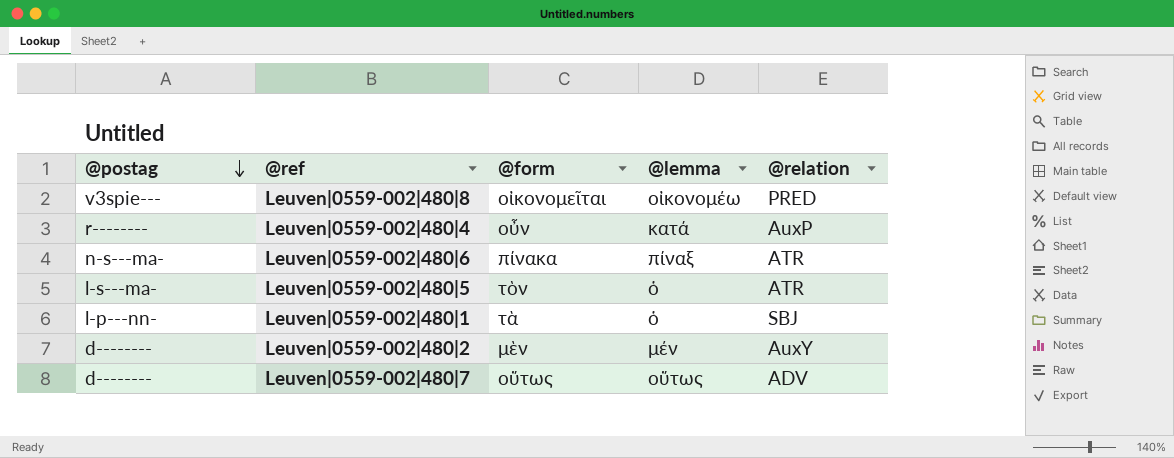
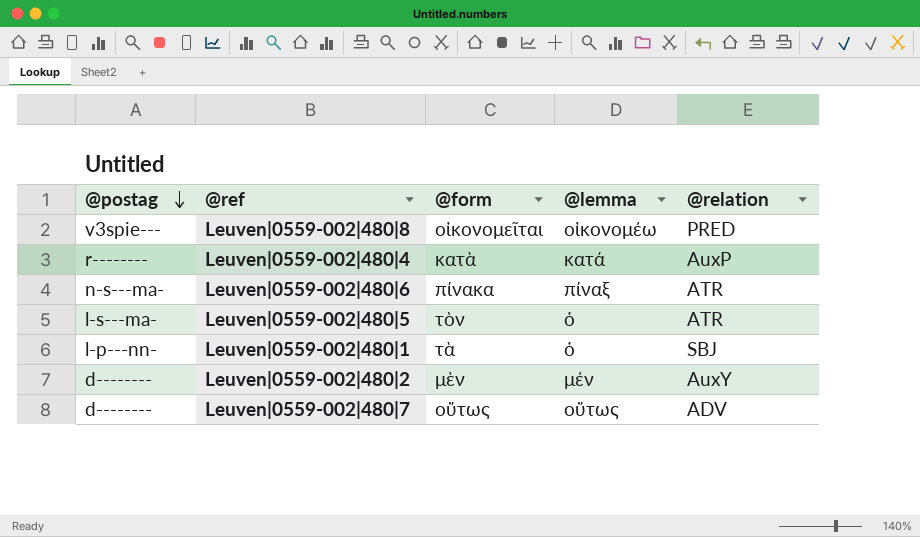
Leuven|0559-002|480|4 | @form: οὖν -> κατὰ

